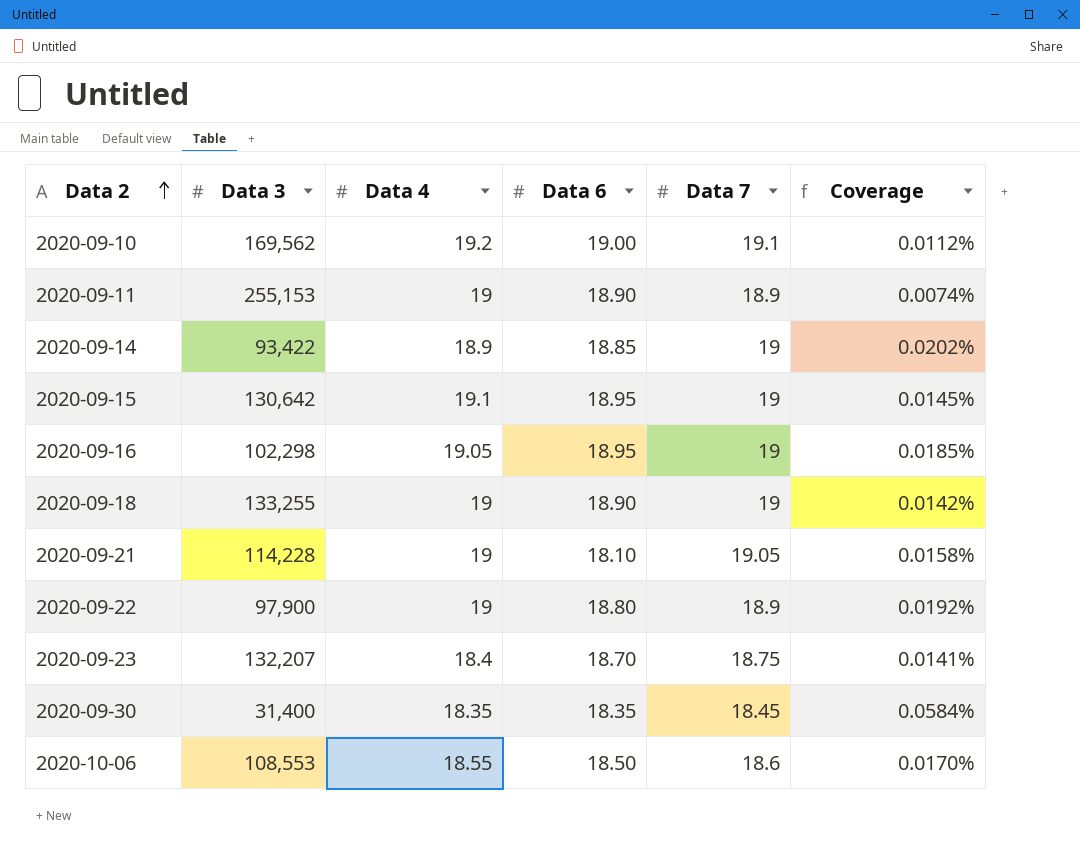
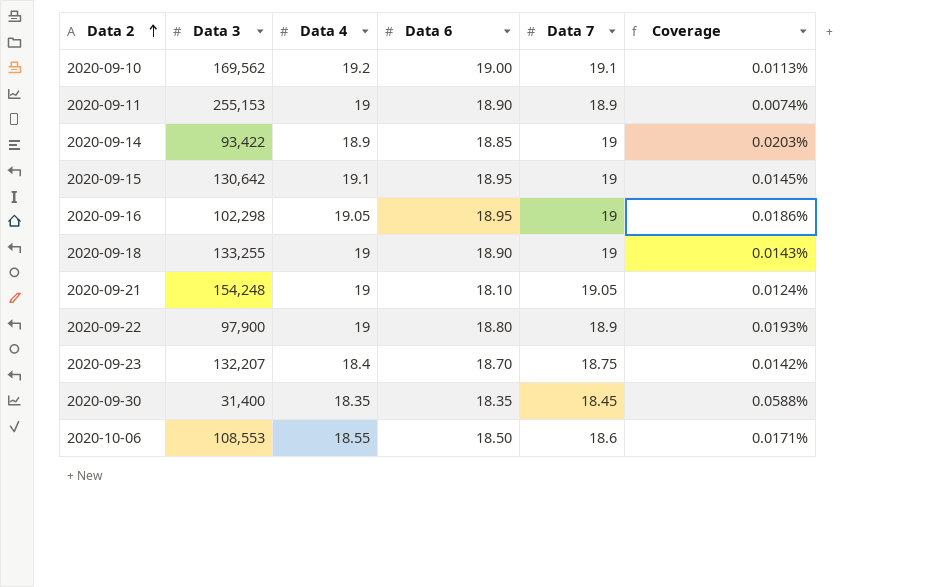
column Coverage | formula: [Data 6] / [Data 3] -> [Data 7] / [Data 3]
2020-09-21 | Data 3: 114,228 -> 154,248

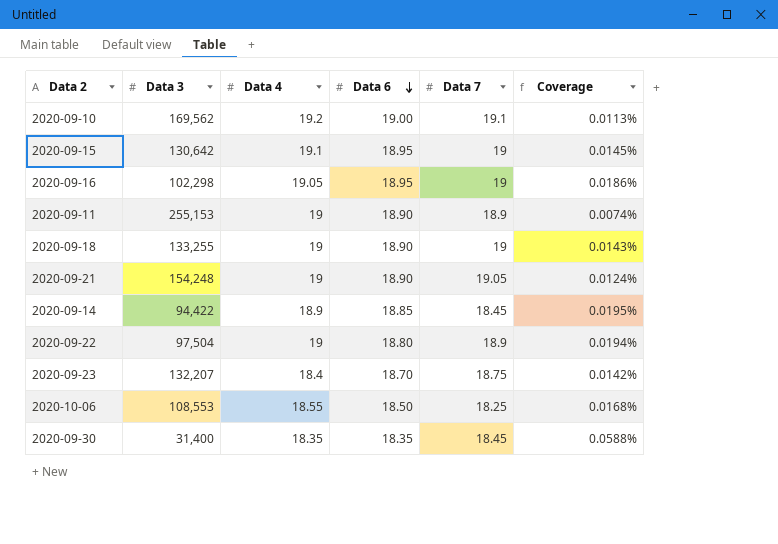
row order: Data 2 ascending -> Data 6 descending
2020-09-21 | Data 6: 18.10 -> 18.90
2020-09-14 | Data 3: 93,422 -> 94,422
2020-09-14 | Data 7: 19 -> 18.45
2020-09-14 | Coverage: 0.0203% -> 0.0195%
2020-09-22 | Data 3: 97,900 -> 97,504
2020-09-22 | Coverage: 0.0193% -> 0.0194%
2020-10-06 | Data 7: 18.6 -> 18.25
2020-10-06 | Coverage: 0.0171% -> 0.0168%

